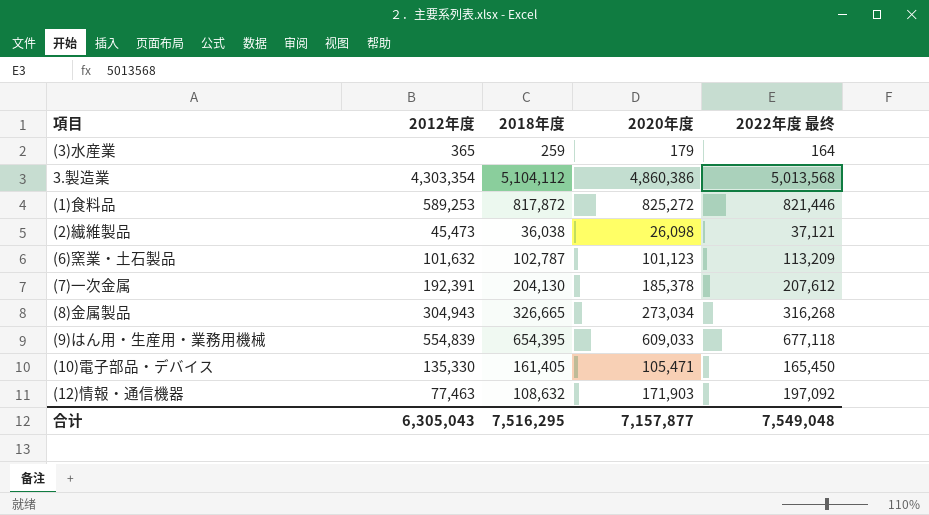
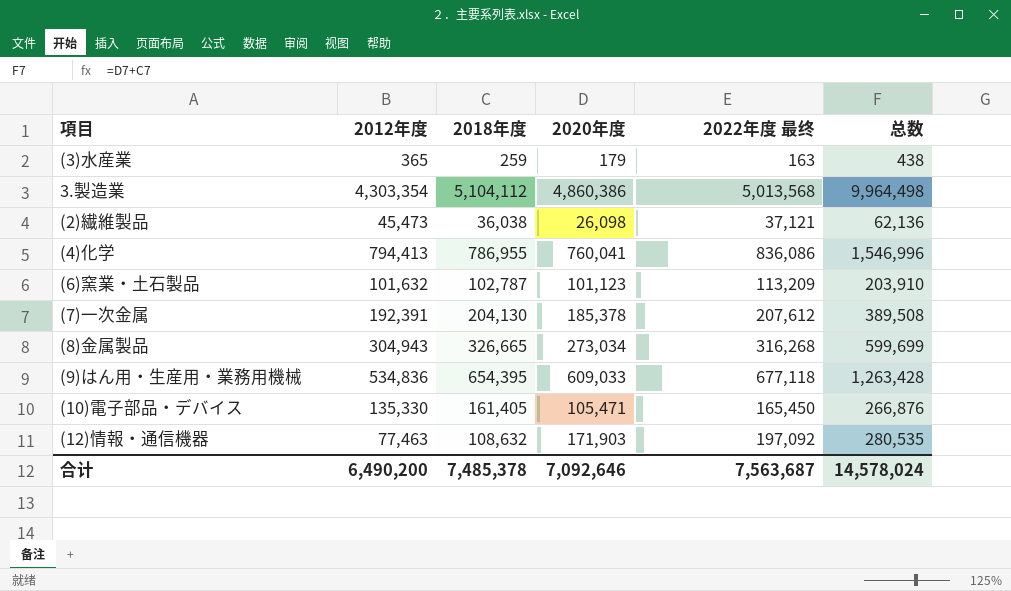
column 总数 | formula: none -> [2018年度] + [2020年度]
row (1)食料品: 589,253 | 817,872 | 825,272 | 821,446 -> none
(3)水産業 | 2022年度 最终: 164 -> 163
row (4)化学: none -> 794,413 | 786,955 | 760,041 | 836,086 | 1,546,996
(9)はん用・生産用・業務用機械 | 2012年度: 554,839 -> 534,836
合计 | 2012年度: 6,305,043 -> 6,490,200
合计 | 2018年度: 7,516,295 -> 7,485,378
合计 | 2020年度: 7,157,877 -> 7,092,646
合计 | 2022年度 最终: 7,549,048 -> 7,563,687

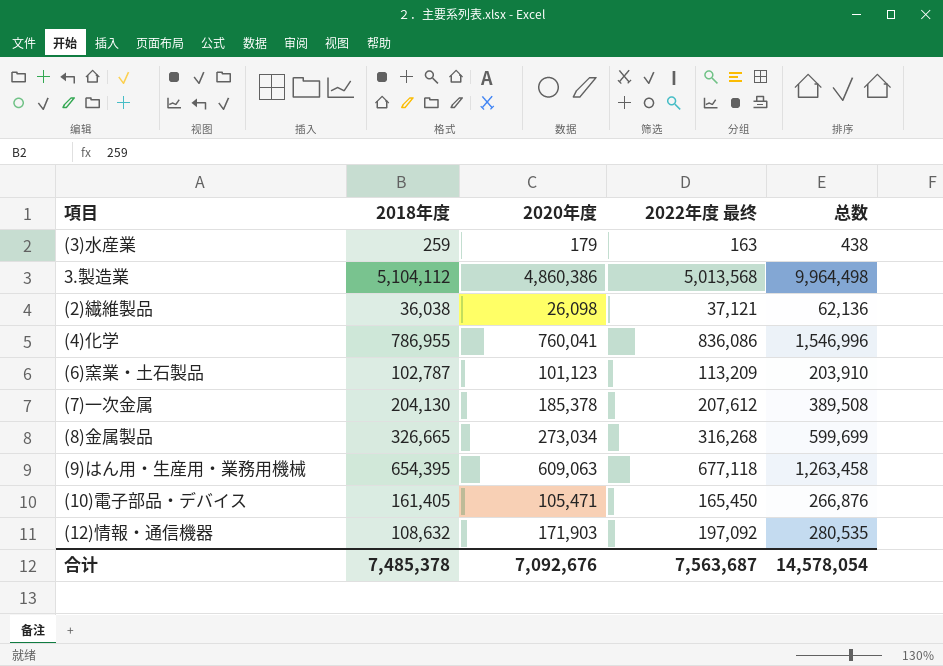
column 2012年度 | position: 2 -> none
(9)はん用・生産用・業務用機械 | 2020年度: 609,033 -> 609,063
(9)はん用・生産用・業務用機械 | 总数: 1,263,428 -> 1,263,458
合计 | 2020年度: 7,092,646 -> 7,092,676
合计 | 总数: 14,578,024 -> 14,578,054

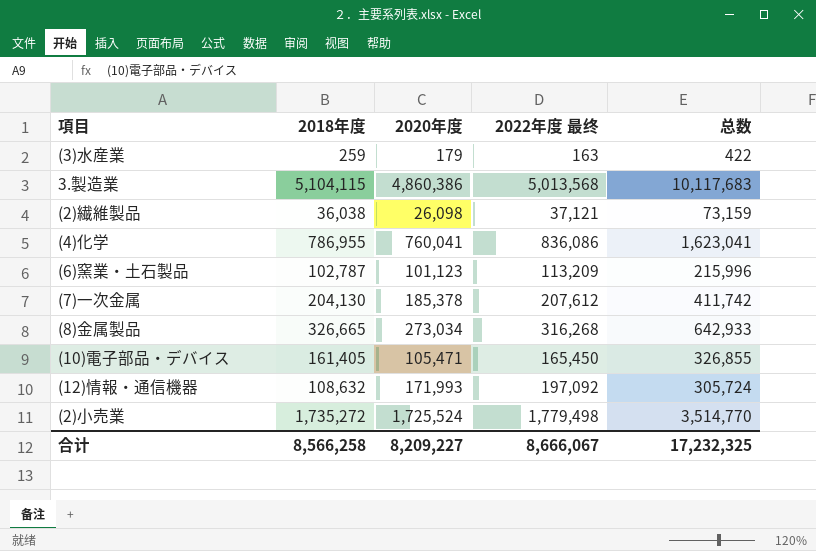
column 总数 | formula: [2018年度] + [2020年度] -> [2018年度] + [2022年度 最终]
row (9)はん用・生産用・業務用機械: 654,395 | 609,063 | 677,118 | 1,263,458 -> none
3.製造業 | 2018年度: 5,104,112 -> 5,104,115
(12)情報・通信機器 | 2020年度: 171,903 -> 171,993
row (2)小売業: none -> 1,735,272 | 1,725,524 | 1,779,498 | 3,514,770
合计 | 2018年度: 7,485,378 -> 8,566,258
合计 | 2020年度: 7,092,676 -> 8,209,227
合计 | 2022年度 最终: 7,563,687 -> 8,666,067
合计 | 总数: 14,578,054 -> 17,232,325

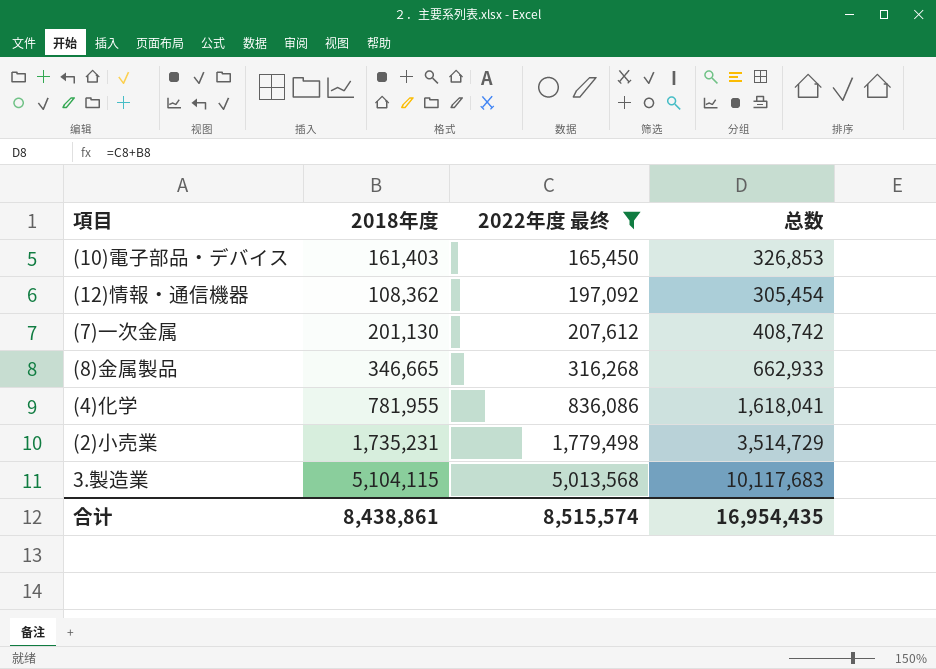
filter: none -> 2022年度 最终 >= 165,450
row order: none -> 2022年度 最终 ascending
column 2020年度 | position: 3 -> none
(10)電子部品・デバイス | 2018年度: 161,405 -> 161,403
(10)電子部品・デバイス | 总数: 326,855 -> 326,853
(12)情報・通信機器 | 2018年度: 108,632 -> 108,362
(12)情報・通信機器 | 总数: 305,724 -> 305,454
(7)一次金属 | 2018年度: 204,130 -> 201,130
(7)一次金属 | 总数: 411,742 -> 408,742
(8)金属製品 | 2018年度: 326,665 -> 346,665
(8)金属製品 | 总数: 642,933 -> 662,933
(4)化学 | 2018年度: 786,955 -> 781,955
(4)化学 | 总数: 1,623,041 -> 1,618,041
(2)小売業 | 2018年度: 1,735,272 -> 1,735,231
(2)小売業 | 总数: 3,514,770 -> 3,514,729
合计 | 2018年度: 8,566,258 -> 8,438,861
合计 | 2022年度 最终: 8,666,067 -> 8,515,574
合计 | 总数: 17,232,325 -> 16,954,435

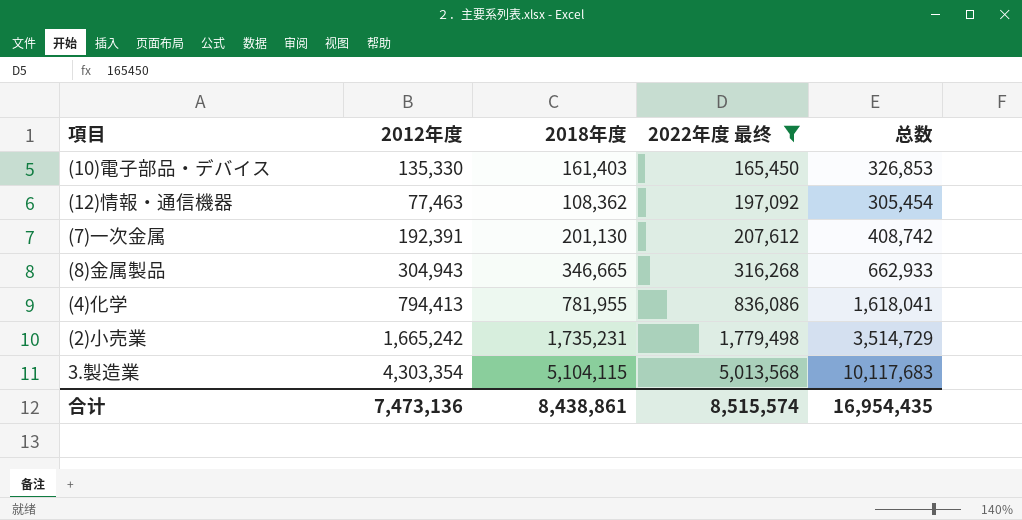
column 2012年度 | position: none -> 2

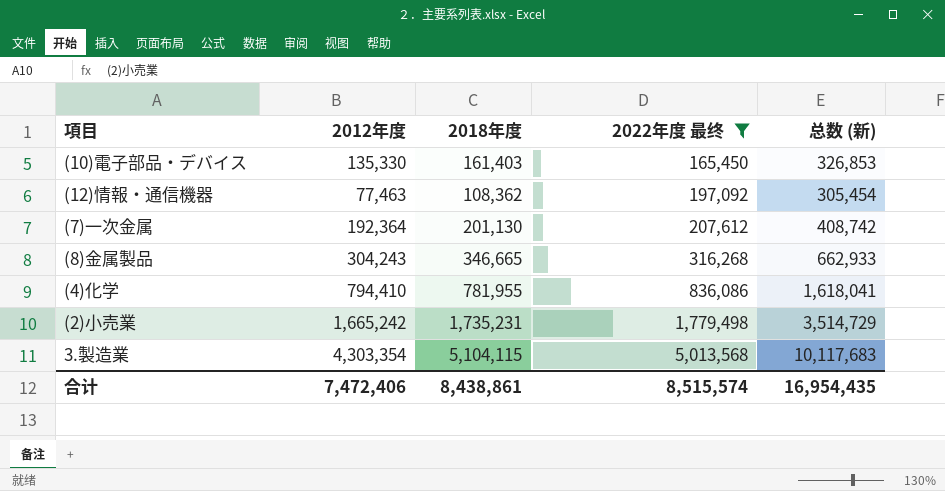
column name: 总数 -> 总数 (新)
(7)一次金属 | 2012年度: 192,391 -> 192,364
(8)金属製品 | 2012年度: 304,943 -> 304,243
(4)化学 | 2012年度: 794,413 -> 794,410
合计 | 2012年度: 7,473,136 -> 7,472,406

